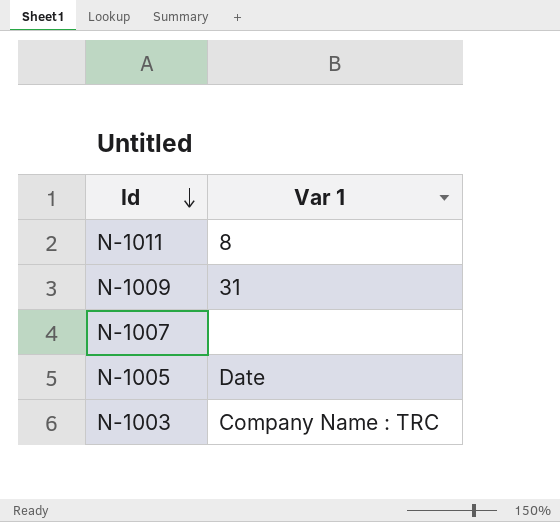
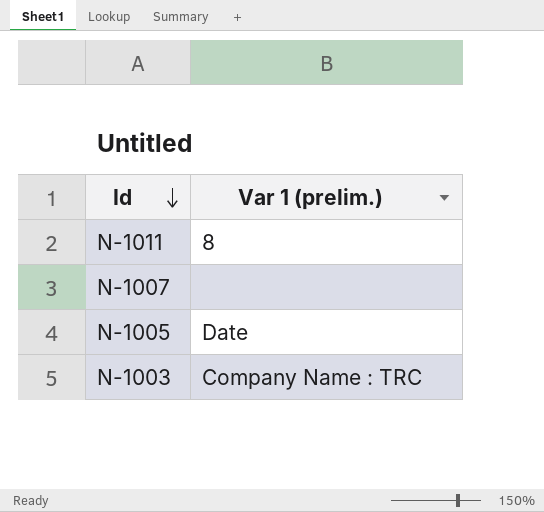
column name: Var 1 -> Var 1 (prelim.)
row N-1009: 31 -> none

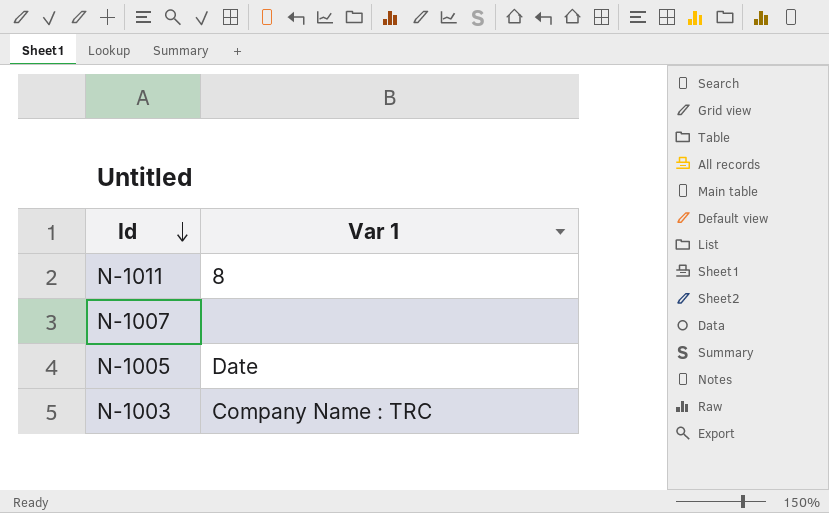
column name: Var 1 (prelim.) -> Var 1

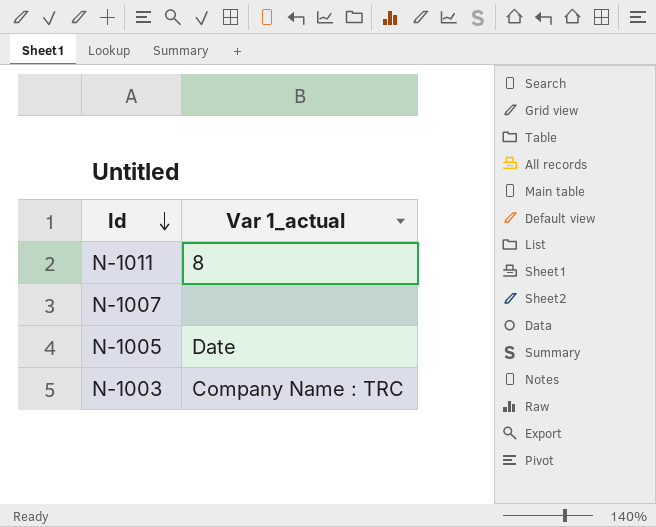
column name: Var 1 -> Var 1_actual

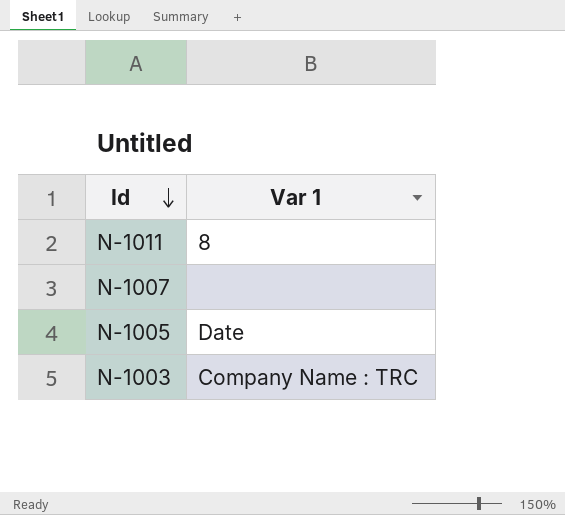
column name: Var 1_actual -> Var 1

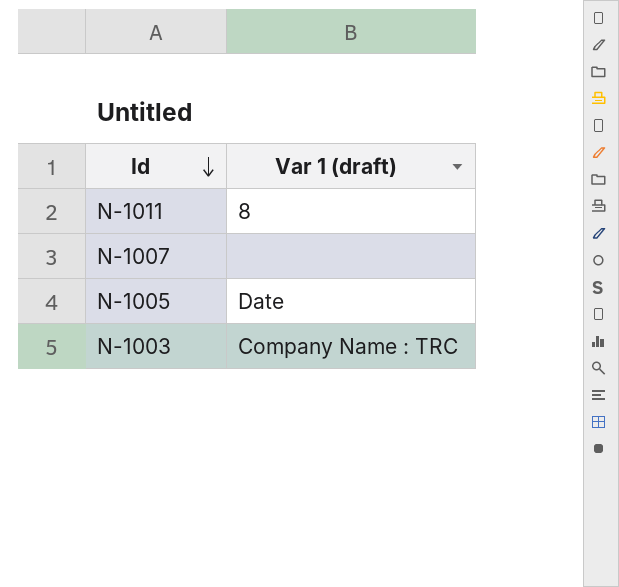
column name: Var 1 -> Var 1 (draft)

